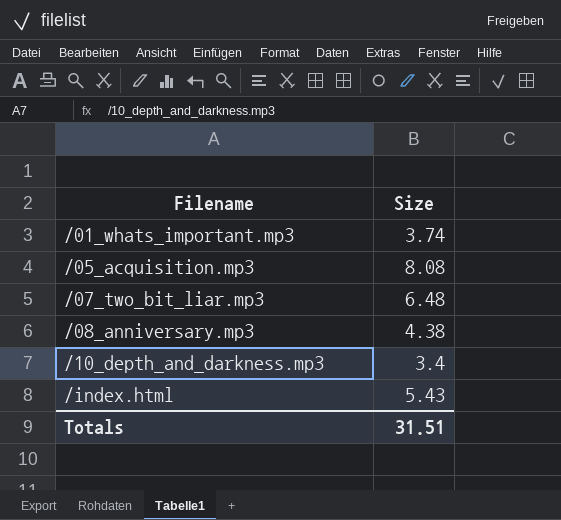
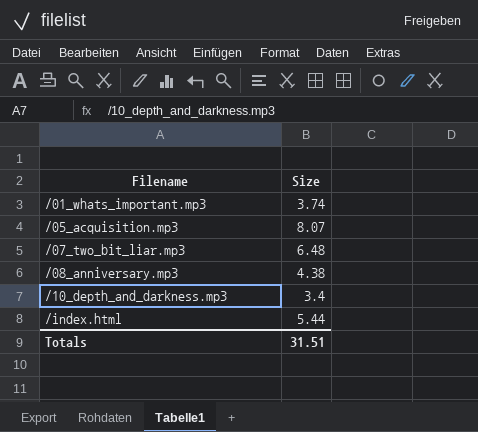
/05_acquisition.mp3 | Size: 8.08 -> 8.07
/index.html | Size: 5.43 -> 5.44

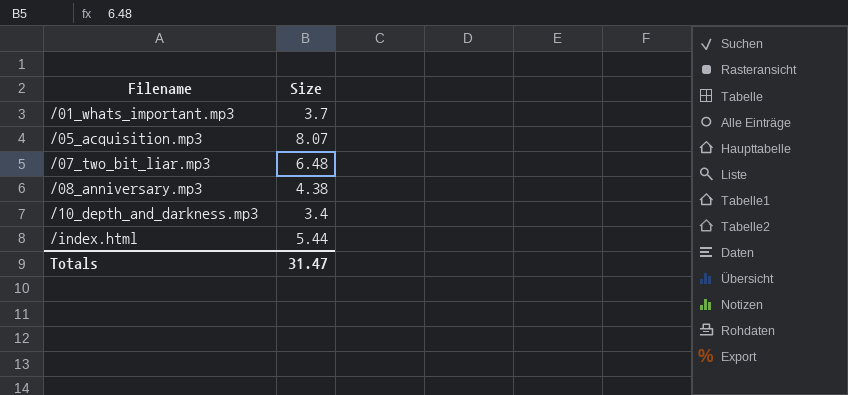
/01_whats_important.mp3 | Size: 3.74 -> 3.7
Totals | Size: 31.51 -> 31.47

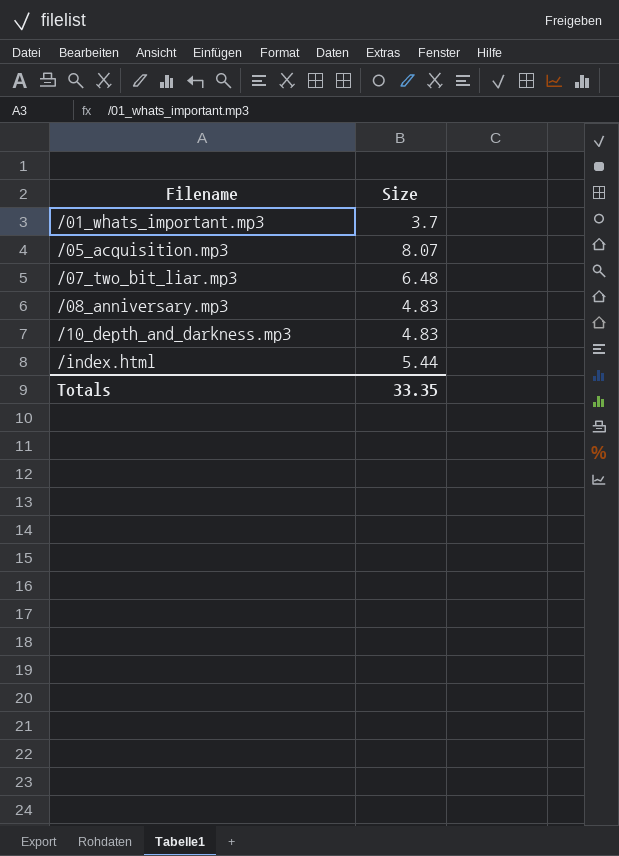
/08_anniversary.mp3 | Size: 4.38 -> 4.83
/10_depth_and_darkness.mp3 | Size: 3.4 -> 4.83
Totals | Size: 31.47 -> 33.35

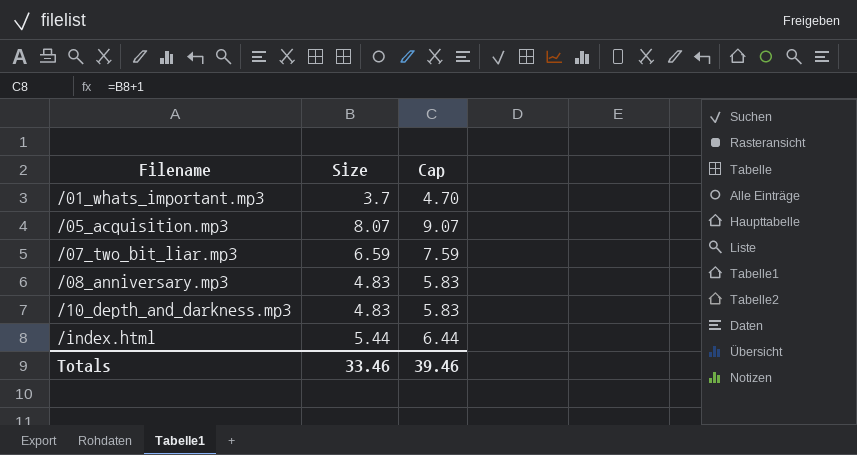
column Cap | formula: none -> [Size] + 1
/07_two_bit_liar.mp3 | Size: 6.48 -> 6.59
Totals | Size: 33.35 -> 33.46

